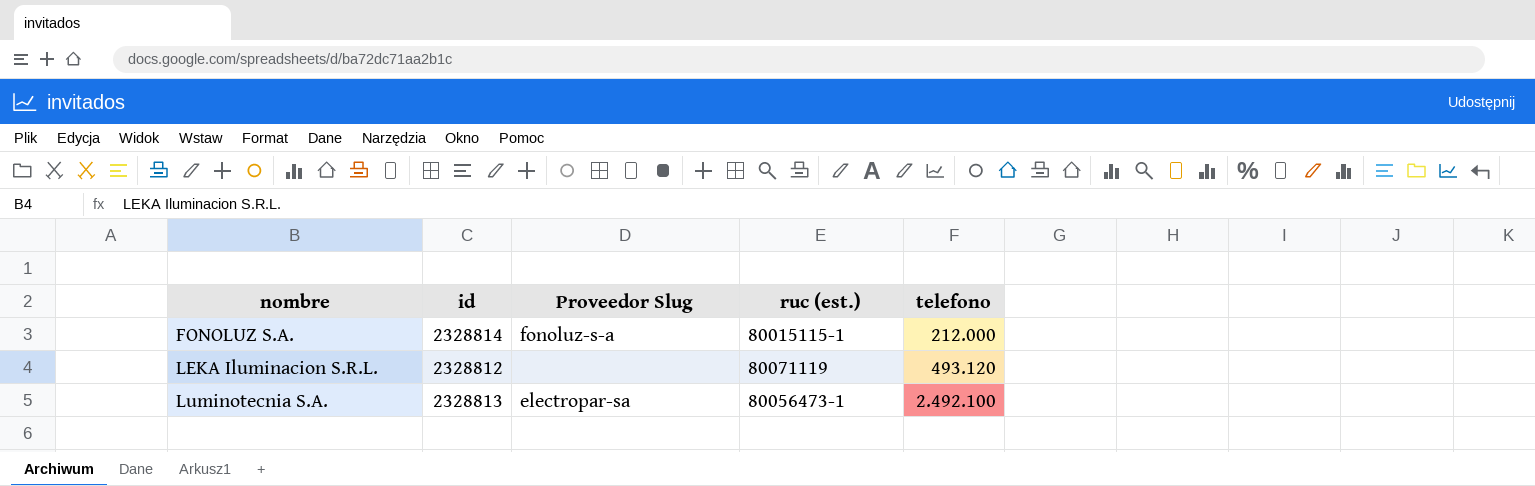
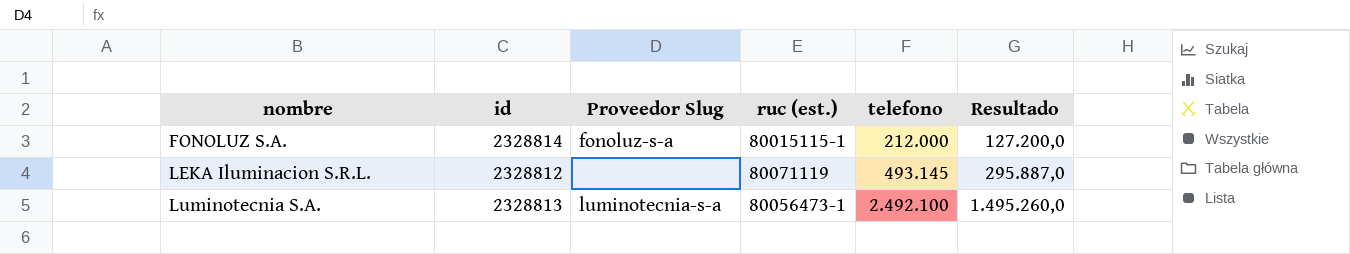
column Resultado | formula: none -> [telefono] * 0,6
LEKA Iluminacion S.R.L. | telefono: 493.120 -> 493.145
Luminotecnia S.A. | Proveedor Slug: electropar-sa -> luminotecnia-s-a

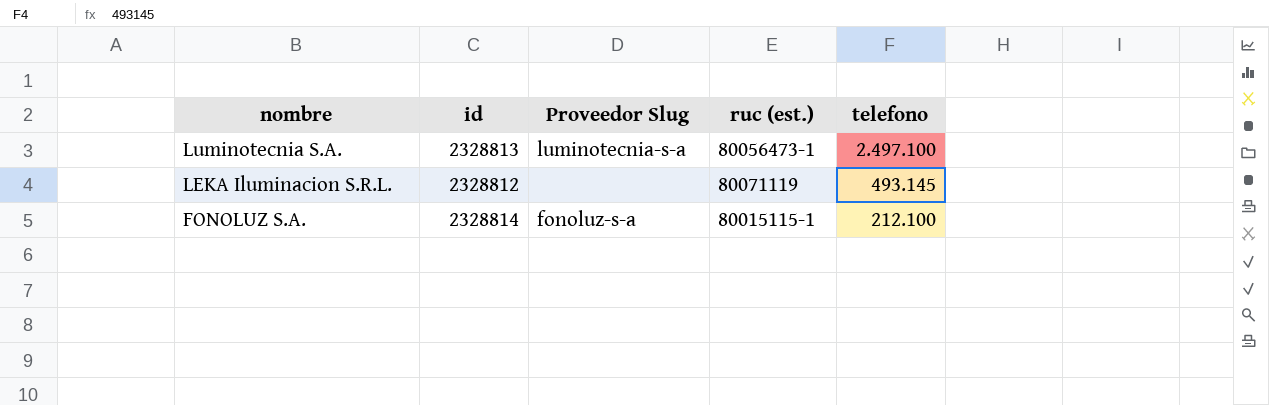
row order: nombre ascending -> nombre descending
column Resultado | formula: [telefono] * 0,6 -> none
Luminotecnia S.A. | telefono: 2.492.100 -> 2.497.100
FONOLUZ S.A. | telefono: 212.000 -> 212.100

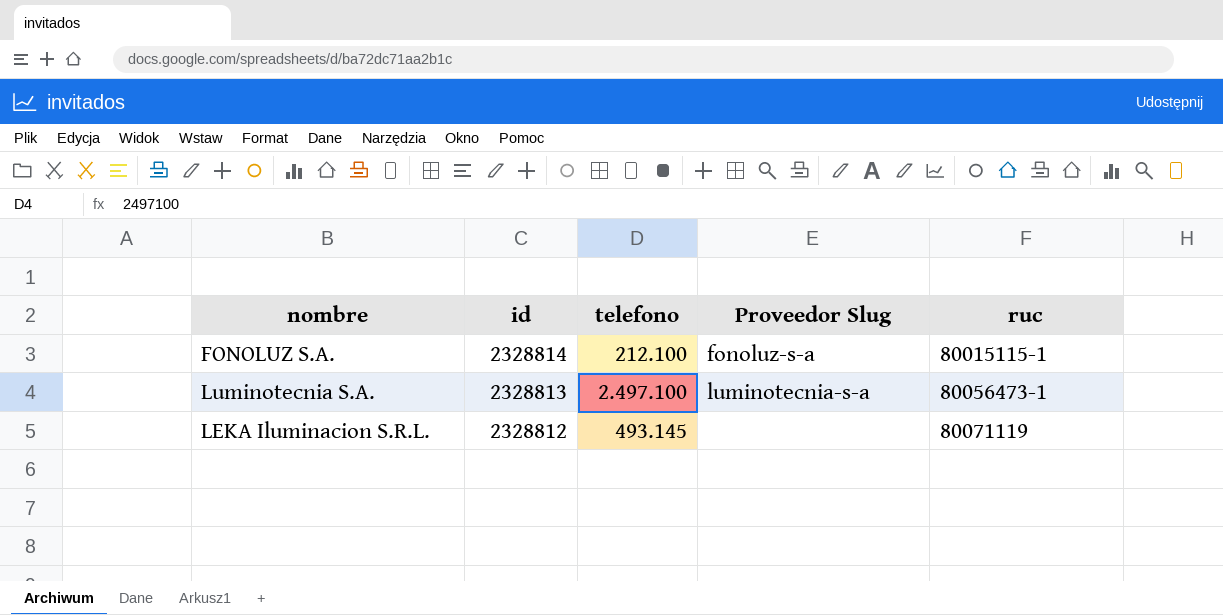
row order: nombre descending -> id descending
column telefono | position: 5 -> 3
column name: ruc (est.) -> ruc

